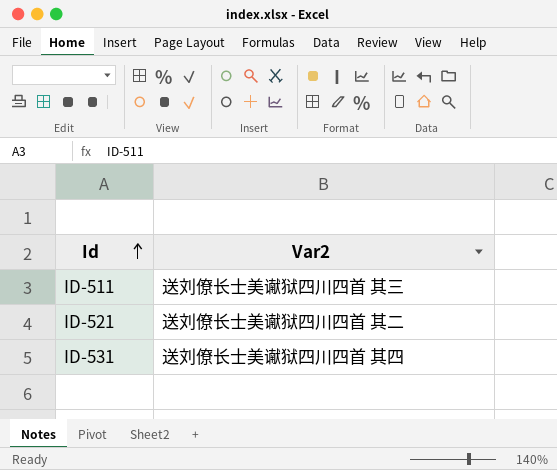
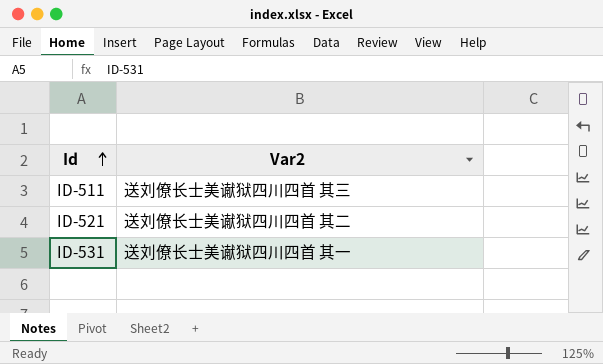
ID-531 | Var2: 送刘僚长士美谳狱四川四首 其四 -> 送刘僚长士美谳狱四川四首 其一

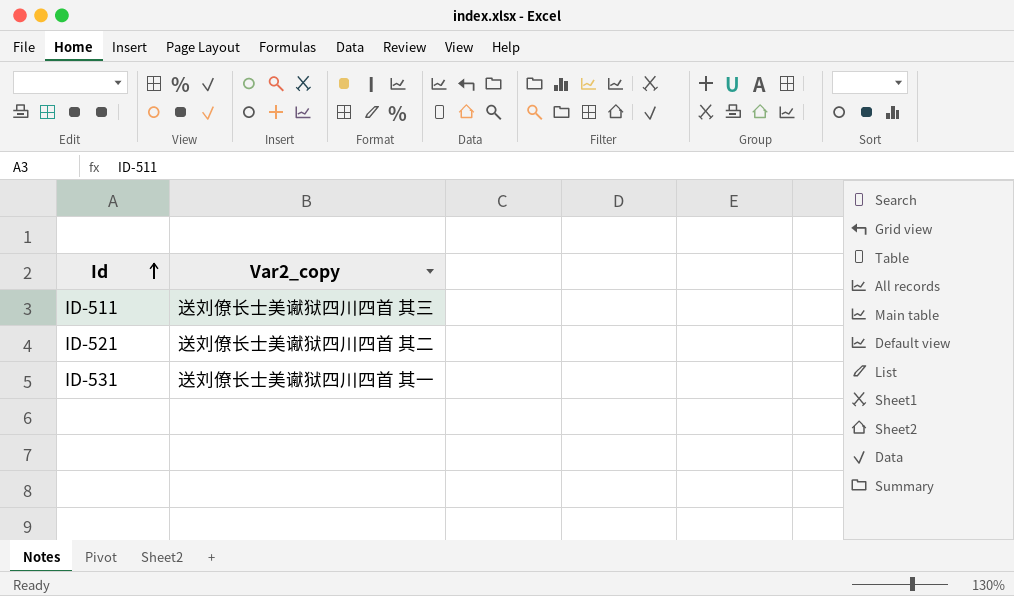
column name: Var2 -> Var2_copy

